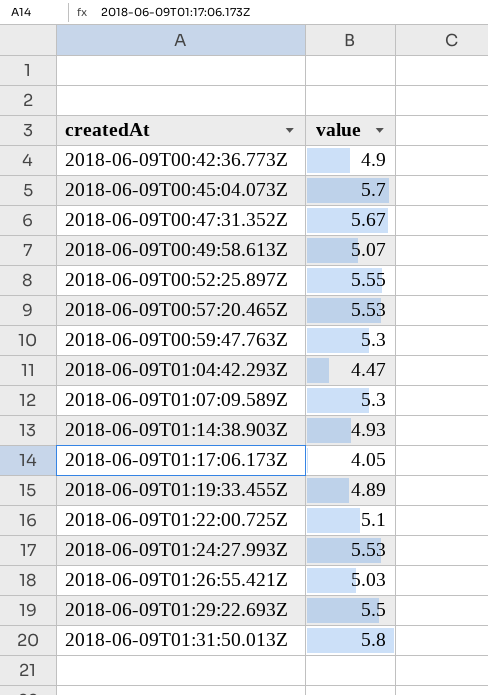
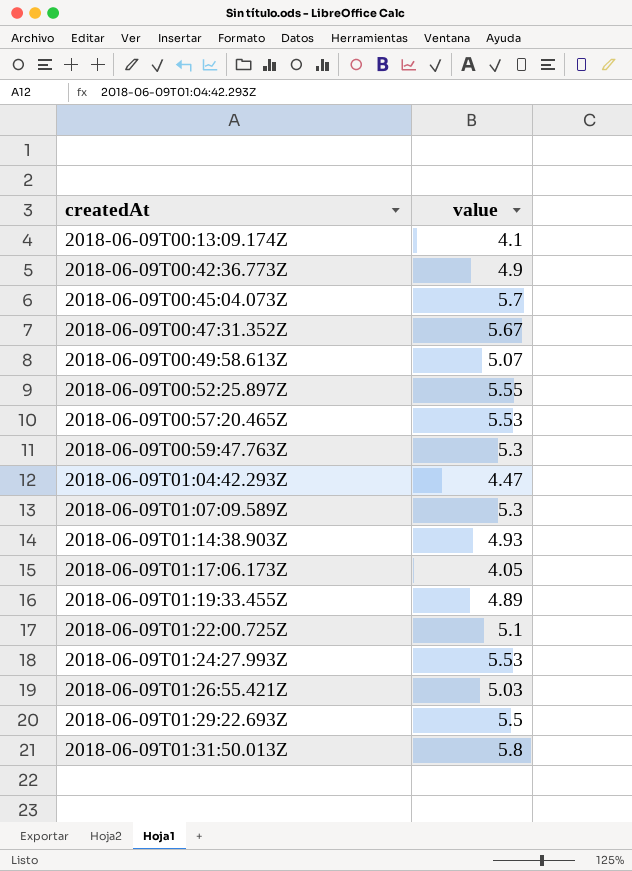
row 2018-06-09T00:13:09.174Z: none -> 4.1

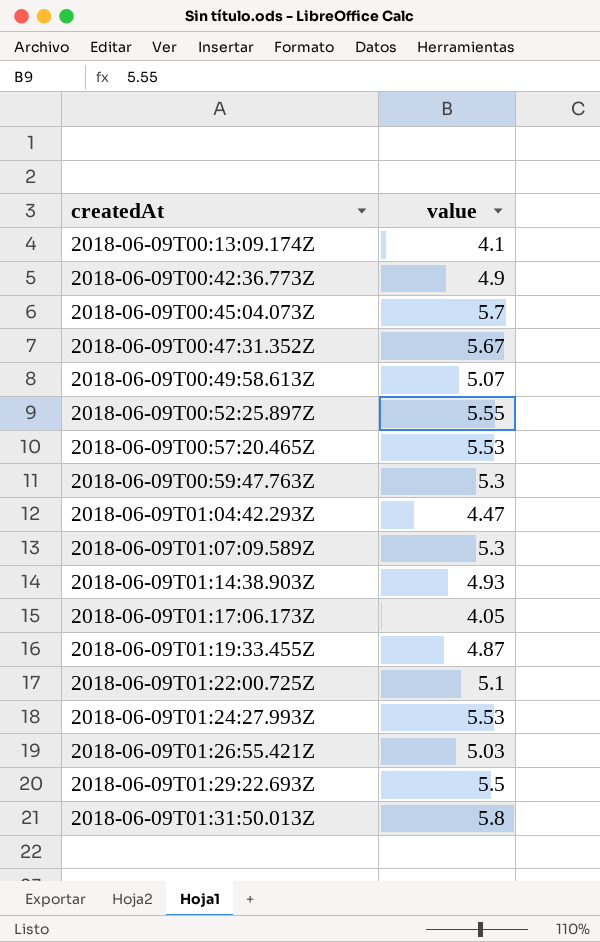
2018-06-09T01:19:33.455Z | value: 4.89 -> 4.87

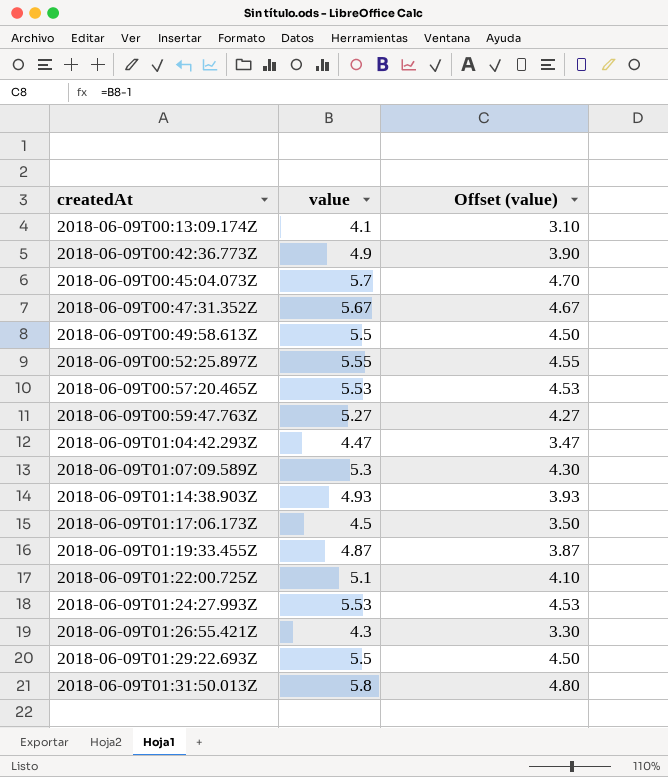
column Offset (value) | formula: none -> [value] - 1
2018-06-09T00:49:58.613Z | value: 5.07 -> 5.5
2018-06-09T00:59:47.763Z | value: 5.3 -> 5.27
2018-06-09T01:17:06.173Z | value: 4.05 -> 4.5
2018-06-09T01:26:55.421Z | value: 5.03 -> 4.3

